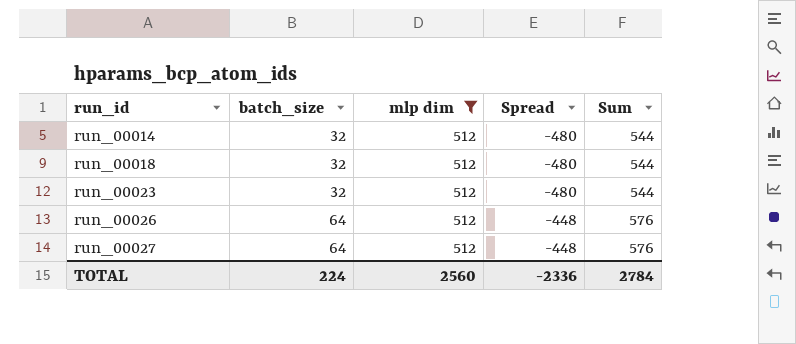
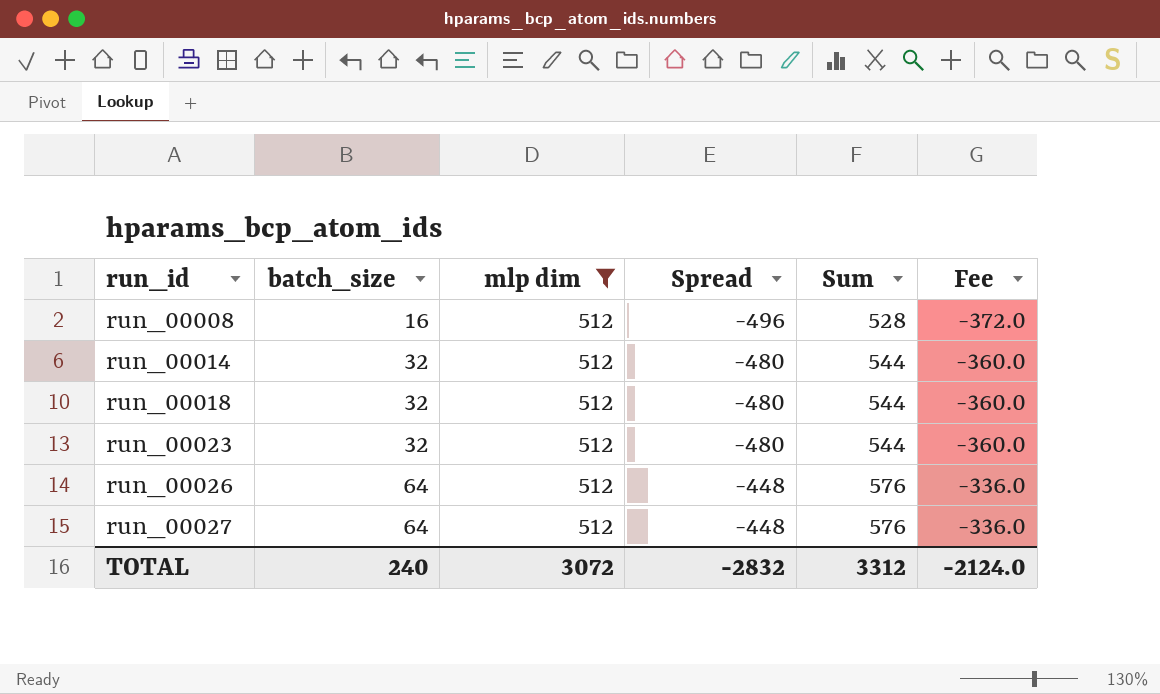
column Fee | formula: none -> [Spread] * 0.75
row run_00008: none -> 16 | 512 | -496 | 528 | -372.0
TOTAL | batch_size: 224 -> 240
TOTAL | mlp dim: 2560 -> 3072
TOTAL | Spread: -2336 -> -2832
TOTAL | Sum: 2784 -> 3312

